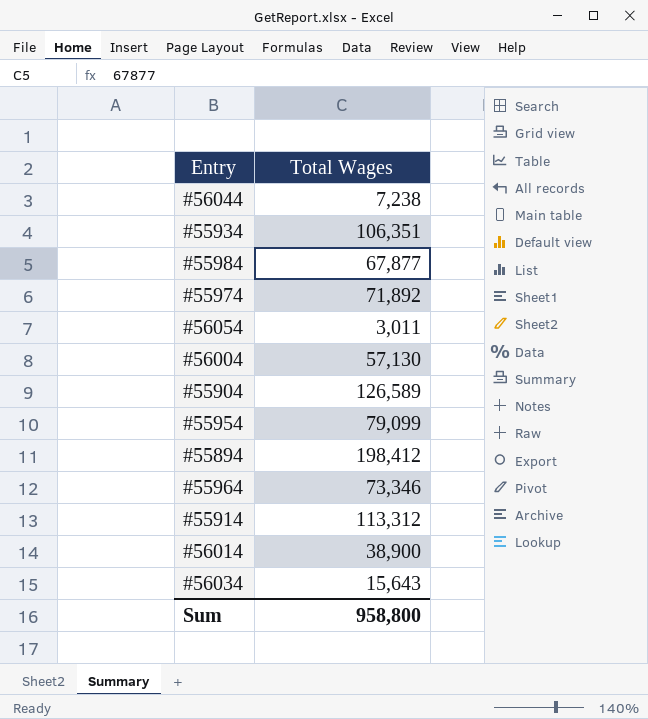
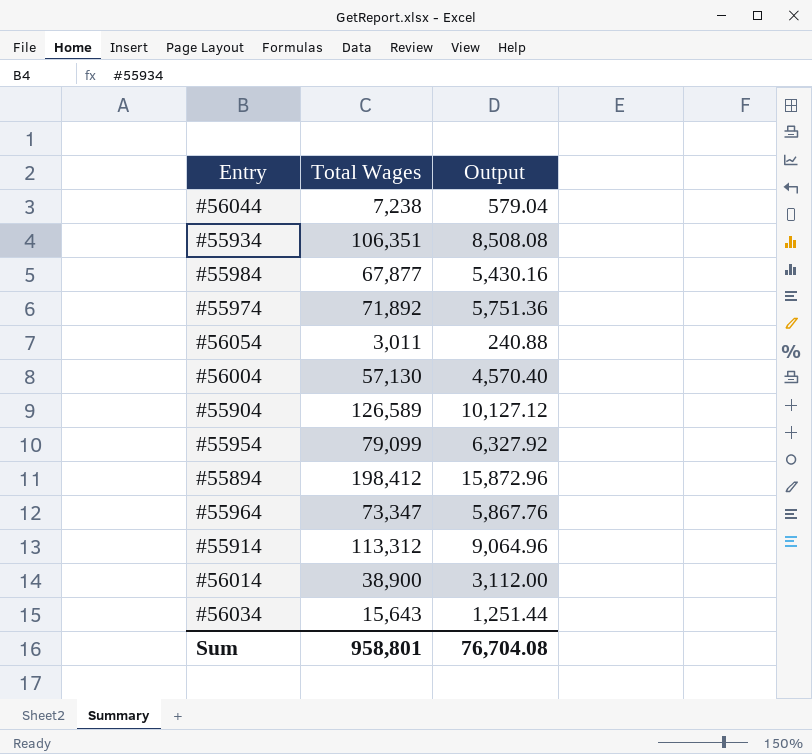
column Output | formula: none -> [Total Wages] * 0.08
#55964 | Total Wages: 73,346 -> 73,347
Sum | Total Wages: 958,800 -> 958,801

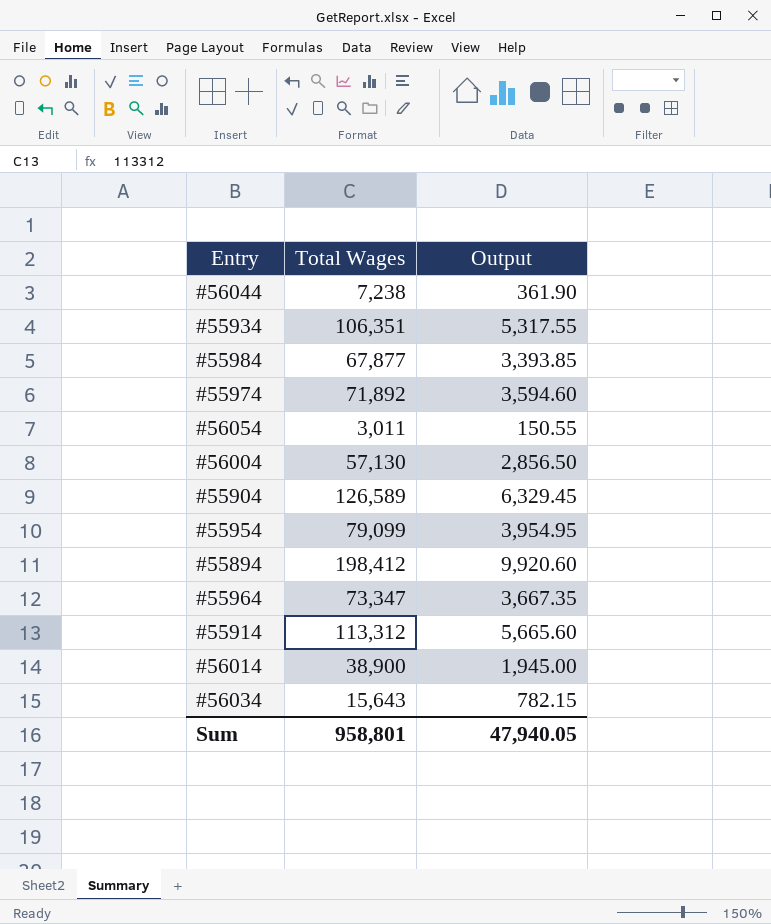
column Output | formula: [Total Wages] * 0.08 -> [Total Wages] * 0.05
Sum | Output: 76,704.08 -> 47,940.05

